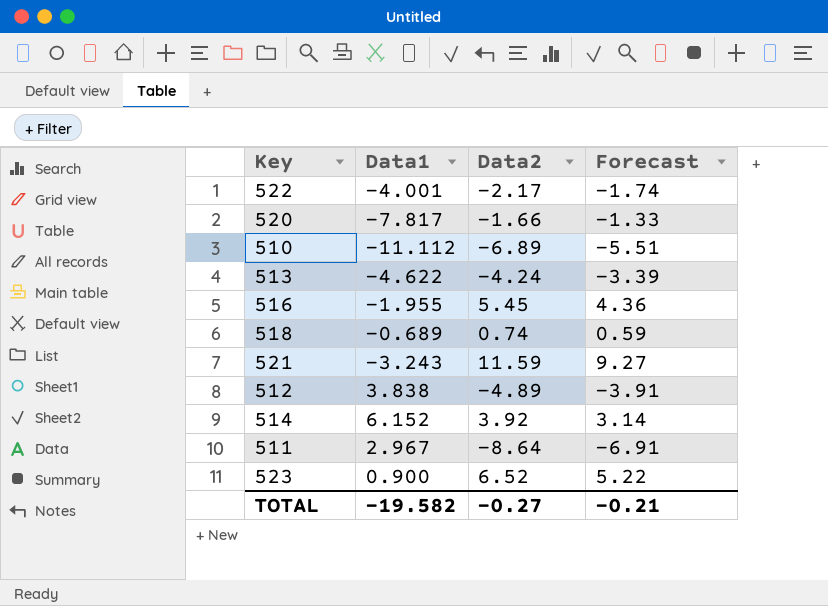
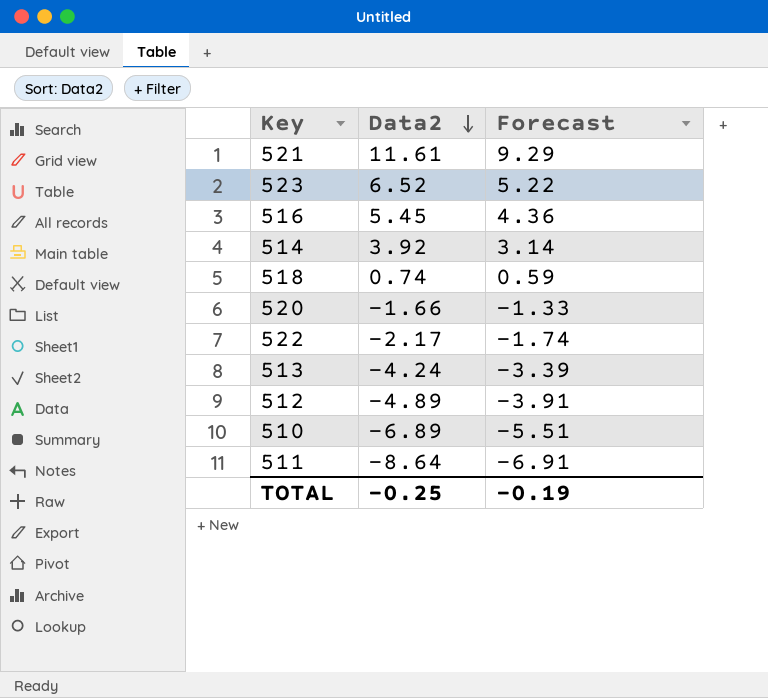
row order: none -> Data2 descending
column Data1 | position: 2 -> none
521 | Data2: 11.59 -> 11.61
521 | Forecast: 9.27 -> 9.29
TOTAL | Data2: -0.27 -> -0.25
TOTAL | Forecast: -0.21 -> -0.19

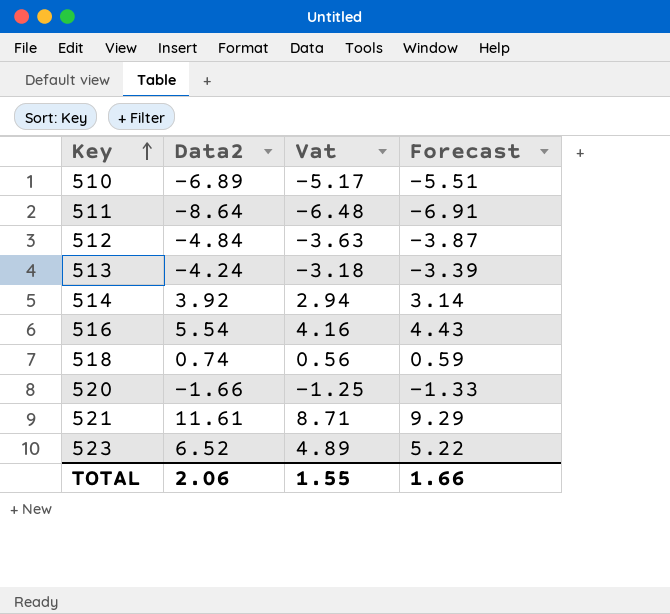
row order: Data2 descending -> Key ascending
column Vat | formula: none -> [Data2] * 0.75
row 522: -2.17 | -1.74 -> none
512 | Data2: -4.89 -> -4.84
512 | Forecast: -3.91 -> -3.87
516 | Data2: 5.45 -> 5.54
516 | Forecast: 4.36 -> 4.43
TOTAL | Data2: -0.25 -> 2.06
TOTAL | Forecast: -0.19 -> 1.66

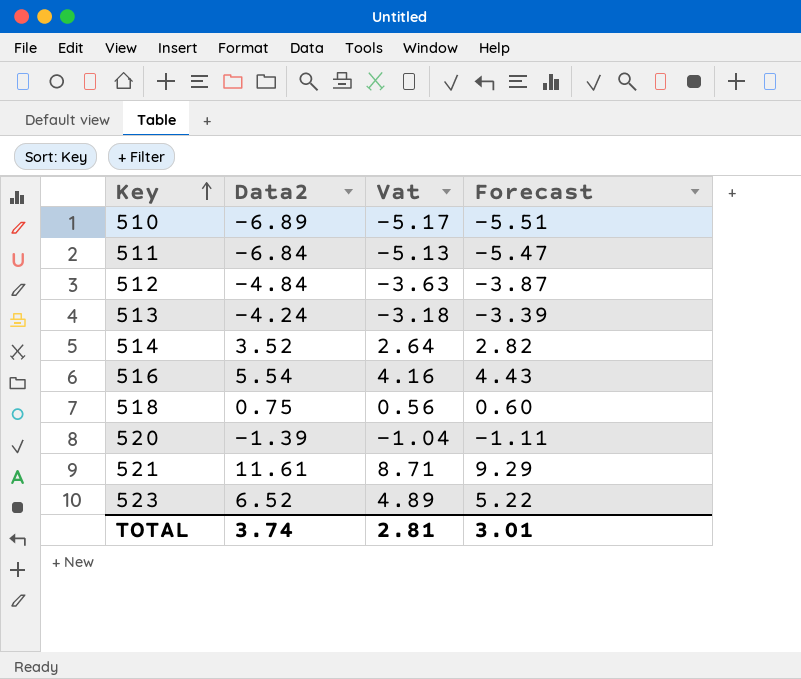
511 | Data2: -8.64 -> -6.84
511 | Vat: -6.48 -> -5.13
511 | Forecast: -6.91 -> -5.47
514 | Data2: 3.92 -> 3.52
514 | Vat: 2.94 -> 2.64
514 | Forecast: 3.14 -> 2.82
518 | Data2: 0.74 -> 0.75
518 | Forecast: 0.59 -> 0.60
520 | Data2: -1.66 -> -1.39
520 | Vat: -1.25 -> -1.04
520 | Forecast: -1.33 -> -1.11
TOTAL | Data2: 2.06 -> 3.74
TOTAL | Vat: 1.55 -> 2.81
TOTAL | Forecast: 1.66 -> 3.01

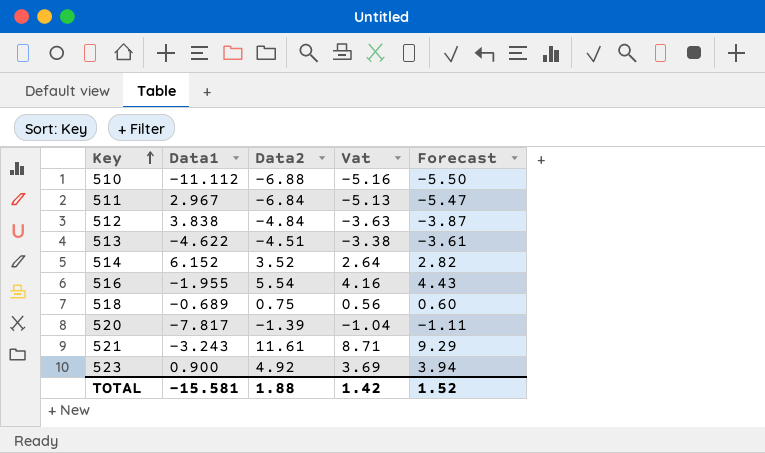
column Data1 | position: none -> 2
510 | Data2: -6.89 -> -6.88
510 | Vat: -5.17 -> -5.16
510 | Forecast: -5.51 -> -5.50
513 | Data2: -4.24 -> -4.51
513 | Vat: -3.18 -> -3.38
513 | Forecast: -3.39 -> -3.61
523 | Data2: 6.52 -> 4.92
523 | Vat: 4.89 -> 3.69
523 | Forecast: 5.22 -> 3.94
TOTAL | Data2: 3.74 -> 1.88
TOTAL | Vat: 2.81 -> 1.42
TOTAL | Forecast: 3.01 -> 1.52

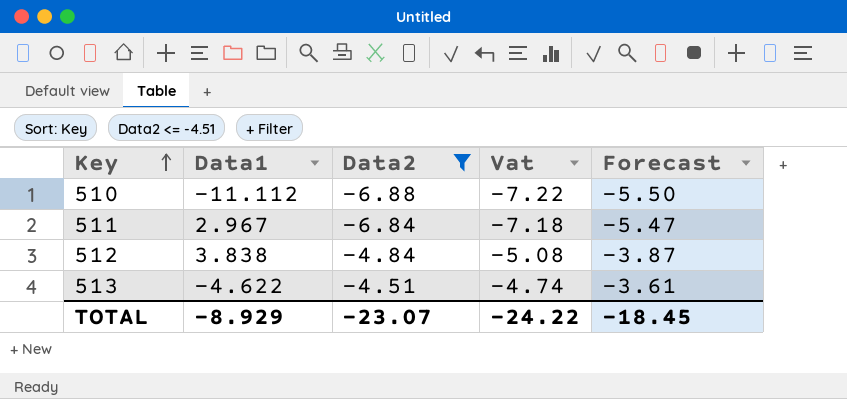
filter: none -> Data2 <= -4.51
column Vat | formula: [Data2] * 0.75 -> [Data2] * 1.05
TOTAL | Data1: -15.581 -> -8.929
TOTAL | Data2: 1.88 -> -23.07
TOTAL | Vat: 1.42 -> -24.22
TOTAL | Forecast: 1.52 -> -18.45

